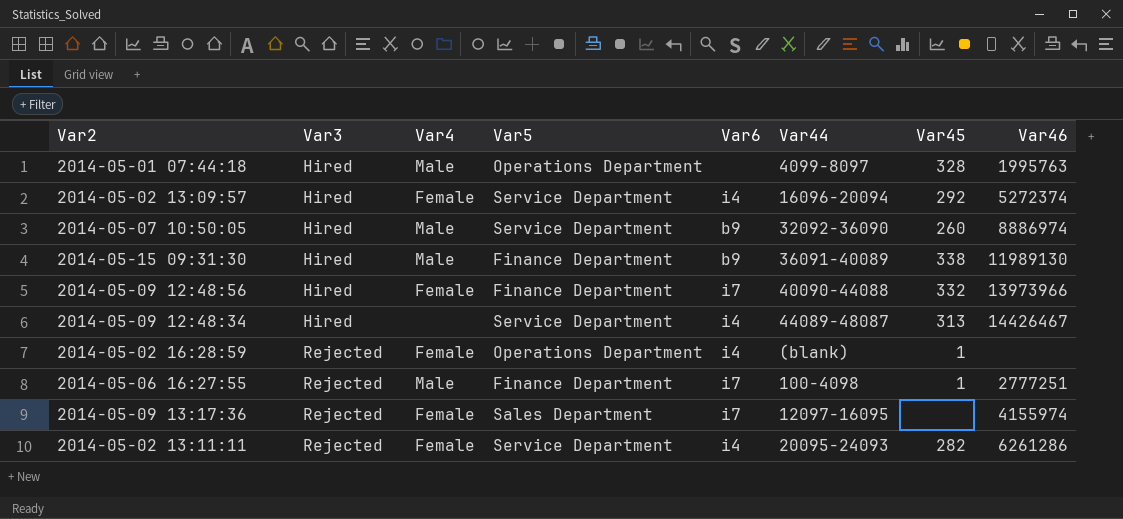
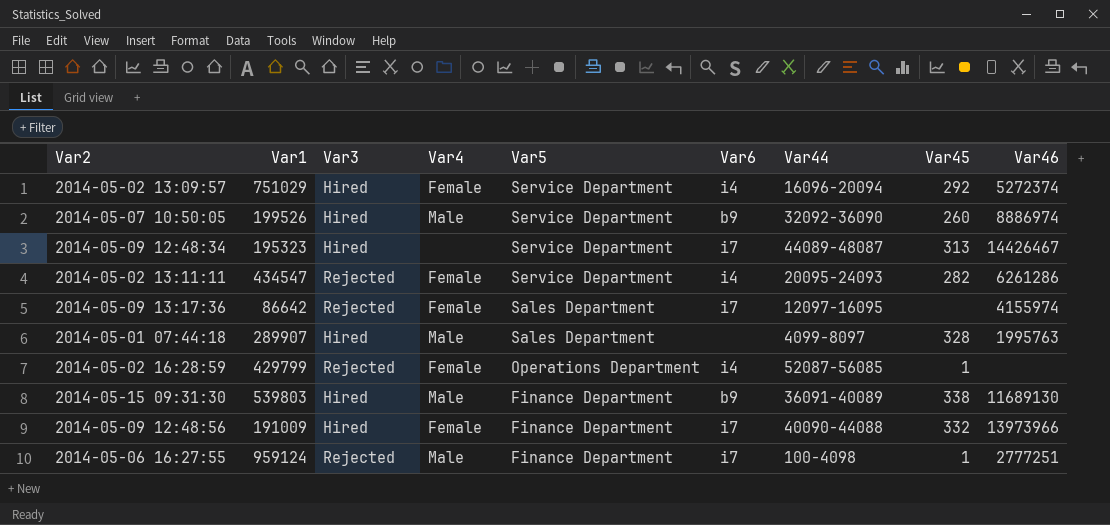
row order: Var3 ascending -> Var5 descending
column Var1 | position: none -> 2
2014-05-09 12:48:34 | Var6: i4 -> i7
2014-05-01 07:44:18 | Var5: Operations Department -> Sales Department
2014-05-02 16:28:59 | Var44: (blank) -> 52087-56085
2014-05-15 09:31:30 | Var46: 11989130 -> 11689130

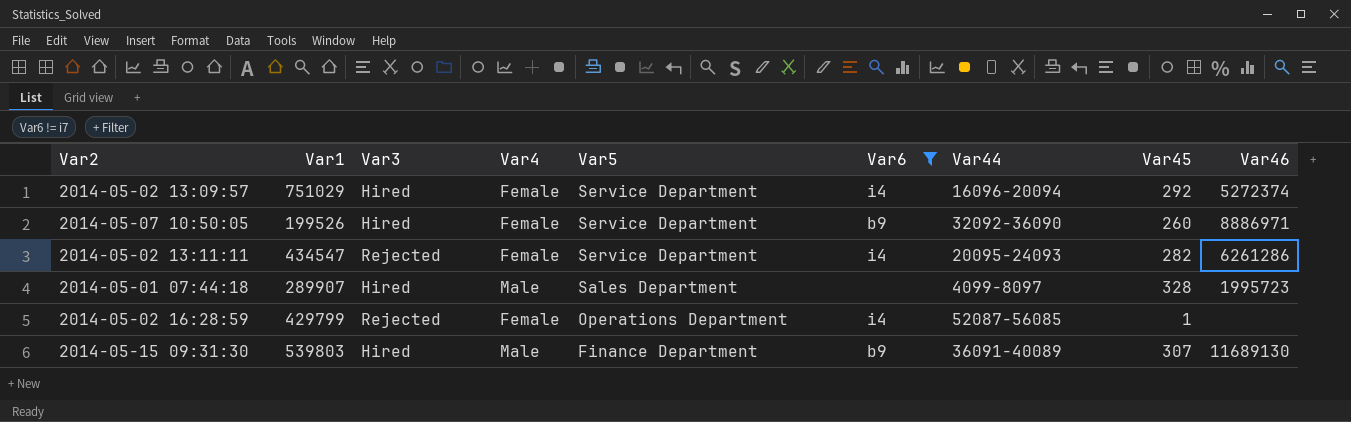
filter: none -> Var6 != i7
2014-05-07 10:50:05 | Var4: Male -> Female
2014-05-07 10:50:05 | Var46: 8886974 -> 8886971
2014-05-01 07:44:18 | Var46: 1995763 -> 1995723
2014-05-15 09:31:30 | Var45: 338 -> 307

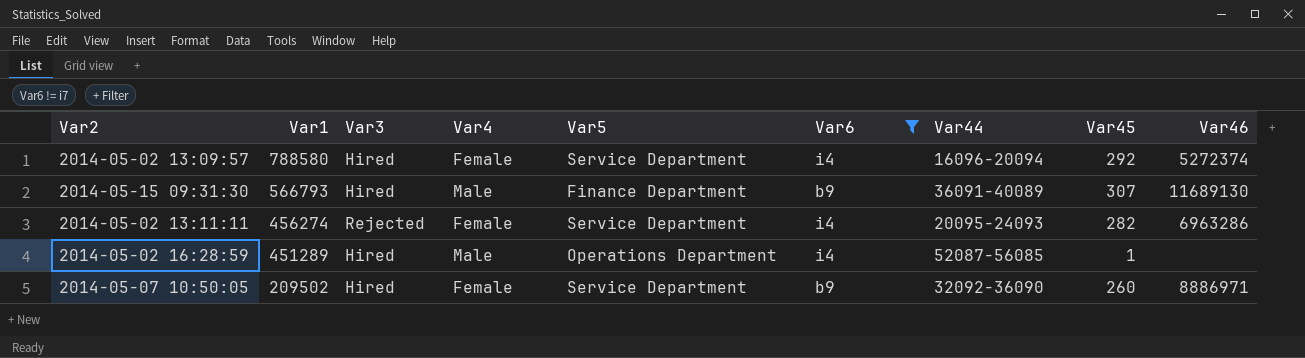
row order: Var5 descending -> Var1 descending
row 2014-05-01 07:44:18: 289907 | Hired | Male | Sales Department | none | 4099-8097 | 328 | 1995723 -> none
2014-05-02 13:09:57 | Var1: 751029 -> 788580
2014-05-15 09:31:30 | Var1: 539803 -> 566793
2014-05-02 13:11:11 | Var1: 434547 -> 456274
2014-05-02 13:11:11 | Var46: 6261286 -> 6963286
2014-05-02 16:28:59 | Var1: 429799 -> 451289
2014-05-02 16:28:59 | Var3: Rejected -> Hired
2014-05-02 16:28:59 | Var4: Female -> Male
2014-05-07 10:50:05 | Var1: 199526 -> 209502

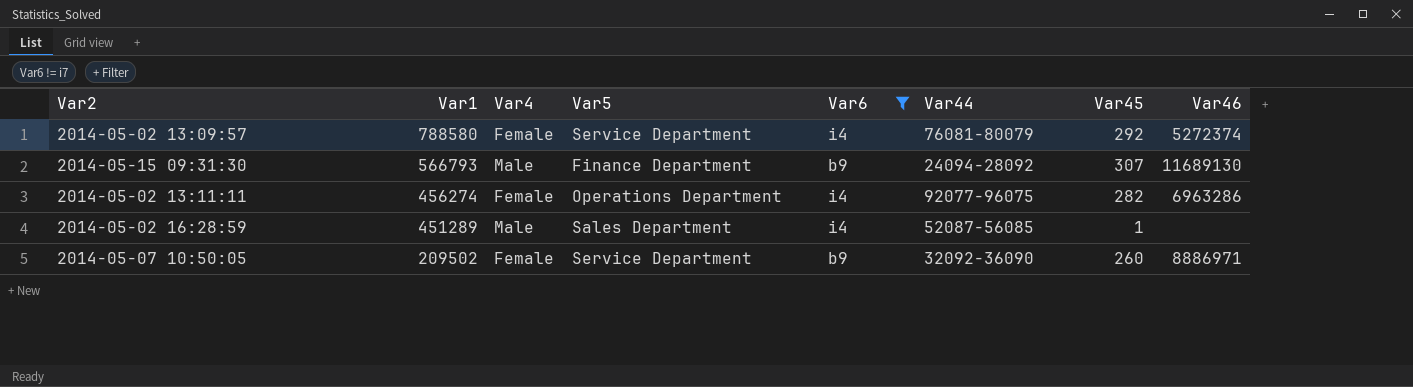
column Var3 | position: 3 -> none
2014-05-02 13:09:57 | Var44: 16096-20094 -> 76081-80079
2014-05-15 09:31:30 | Var44: 36091-40089 -> 24094-28092
2014-05-02 13:11:11 | Var5: Service Department -> Operations Department
2014-05-02 13:11:11 | Var44: 20095-24093 -> 92077-96075
2014-05-02 16:28:59 | Var5: Operations Department -> Sales Department

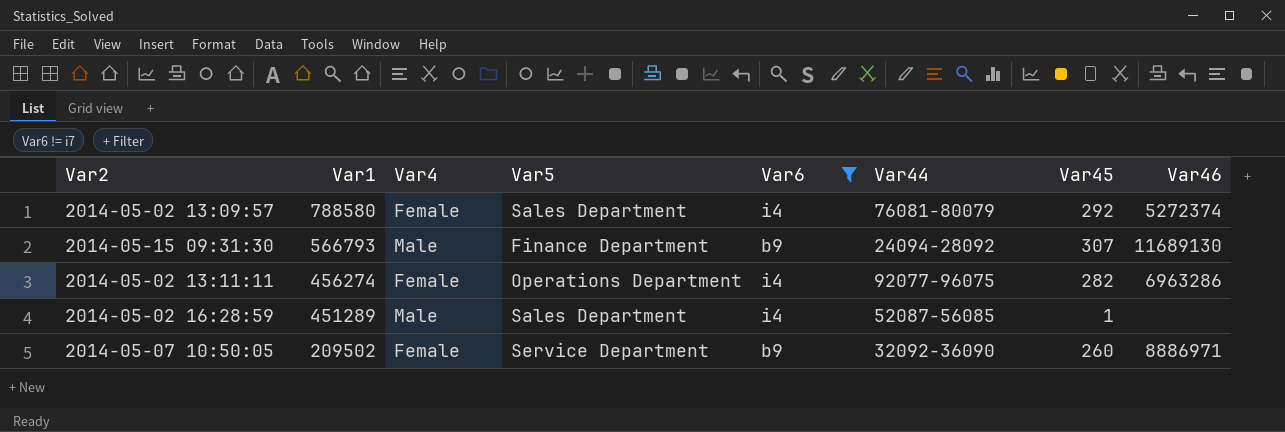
2014-05-02 13:09:57 | Var5: Service Department -> Sales Department

